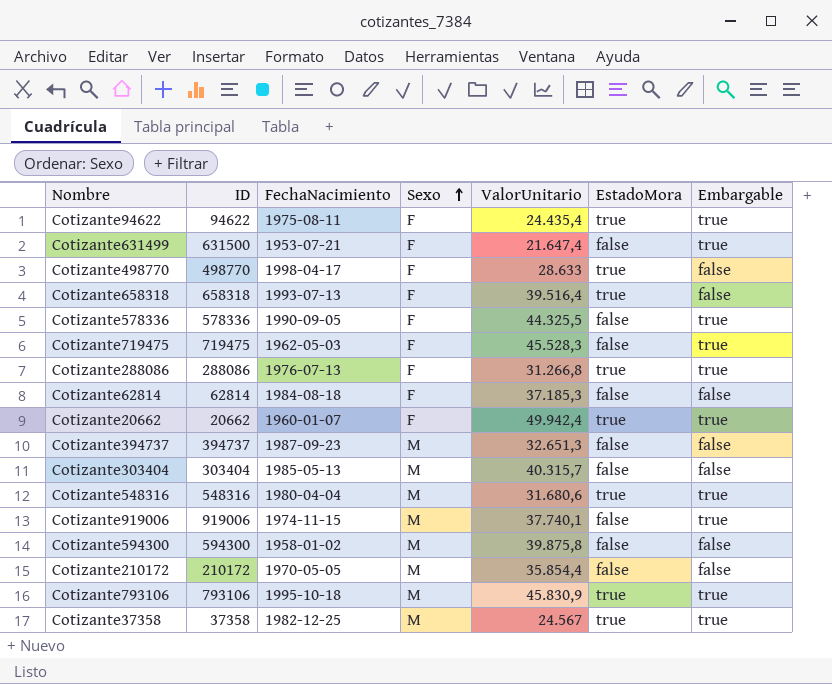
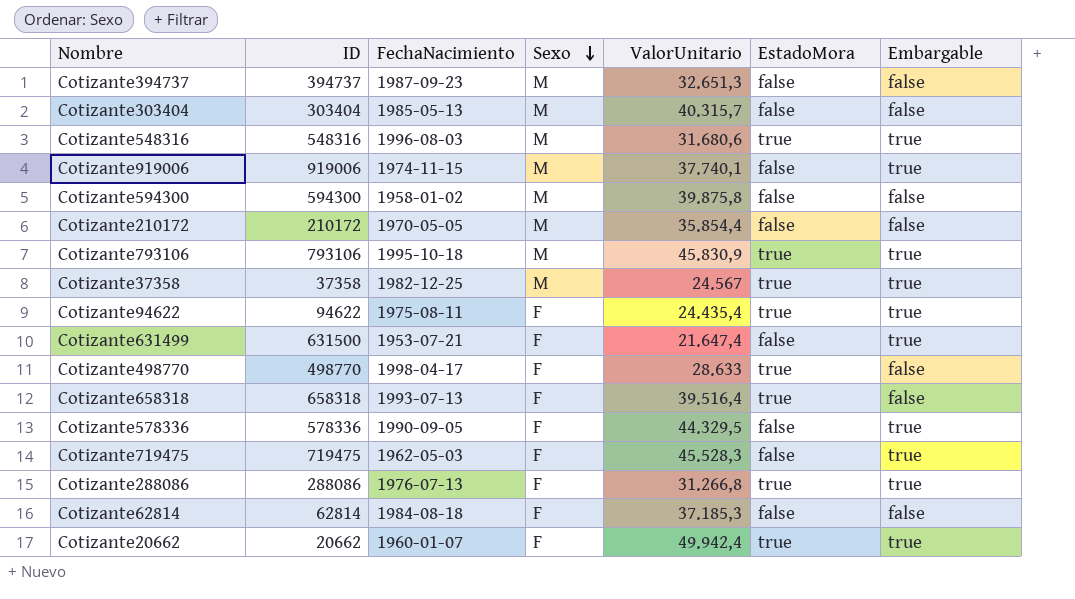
row order: Sexo ascending -> Sexo descending
Cotizante548316 | FechaNacimiento: 1980-04-04 -> 1996-08-03
Cotizante578336 | ValorUnitario: 44.325,5 -> 44.329,5

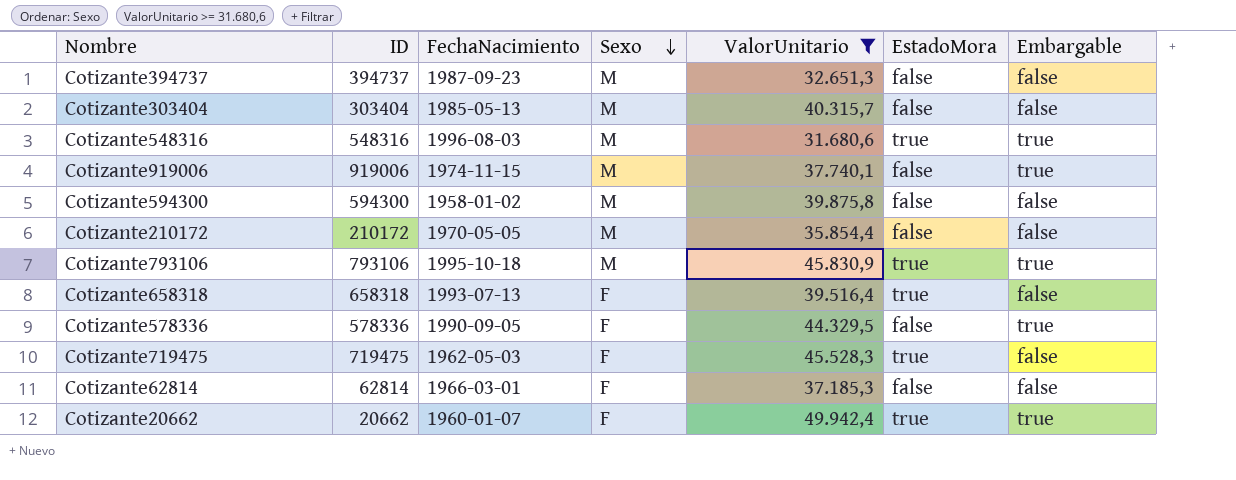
filter: none -> ValorUnitario >= 31.680,6
Cotizante719475 | EstadoMora: false -> true
Cotizante719475 | Embargable: true -> false
Cotizante62814 | FechaNacimiento: 1984-08-18 -> 1966-03-01

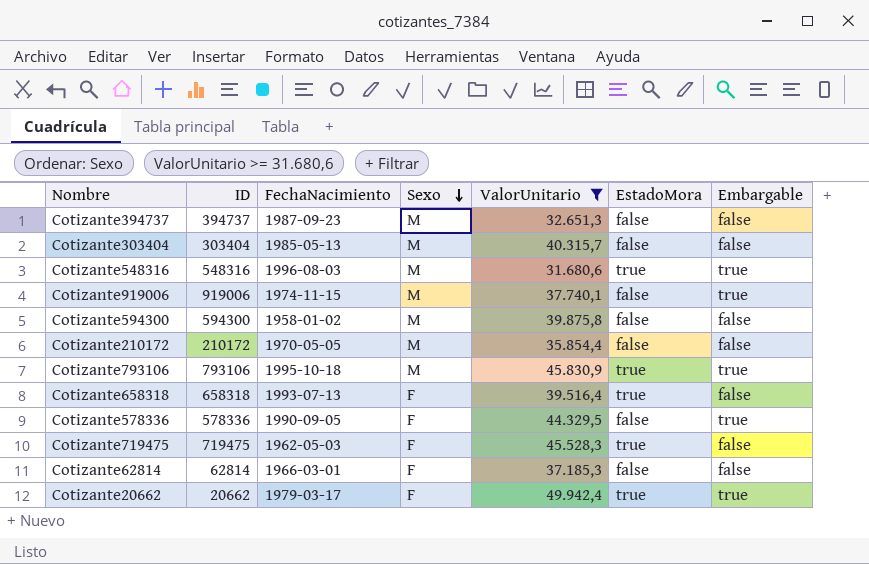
Cotizante20662 | FechaNacimiento: 1960-01-07 -> 1979-03-17

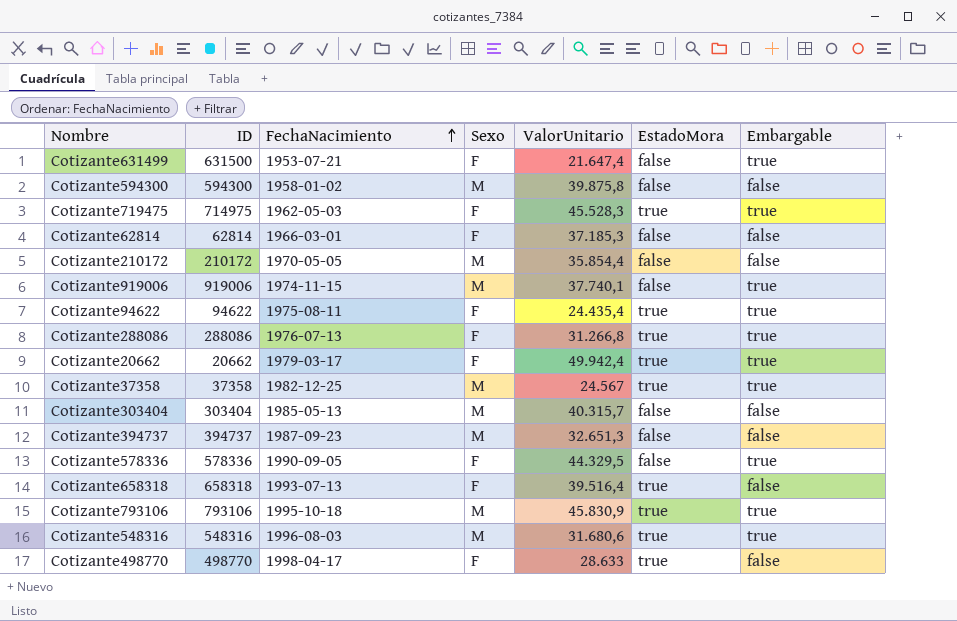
filter: ValorUnitario >= 31.680,6 -> none
row order: Sexo descending -> FechaNacimiento ascending
Cotizante719475 | ID: 719475 -> 714975
Cotizante719475 | Embargable: false -> true

